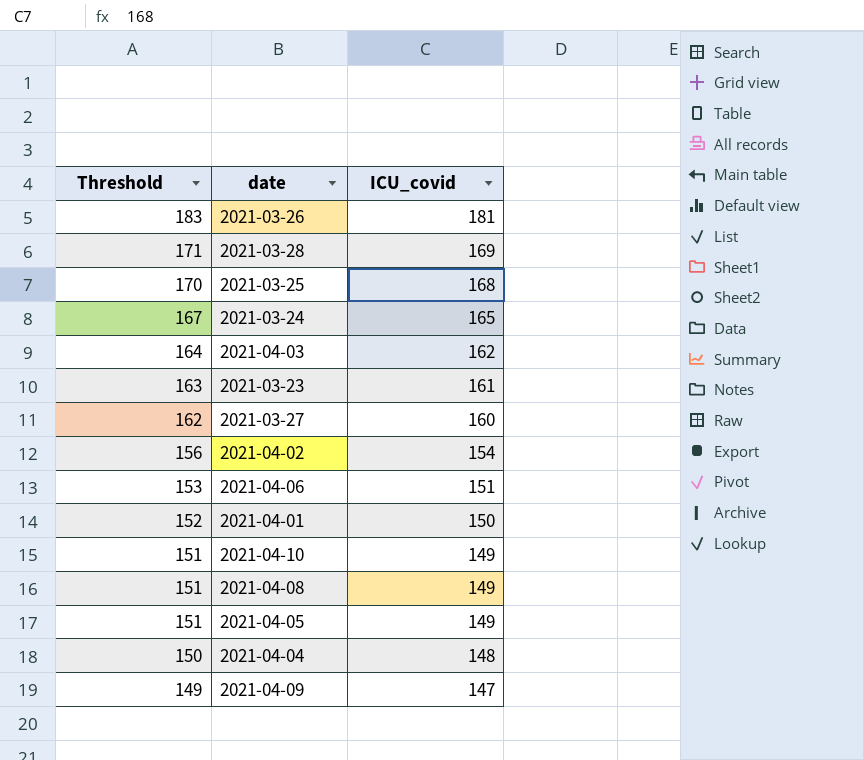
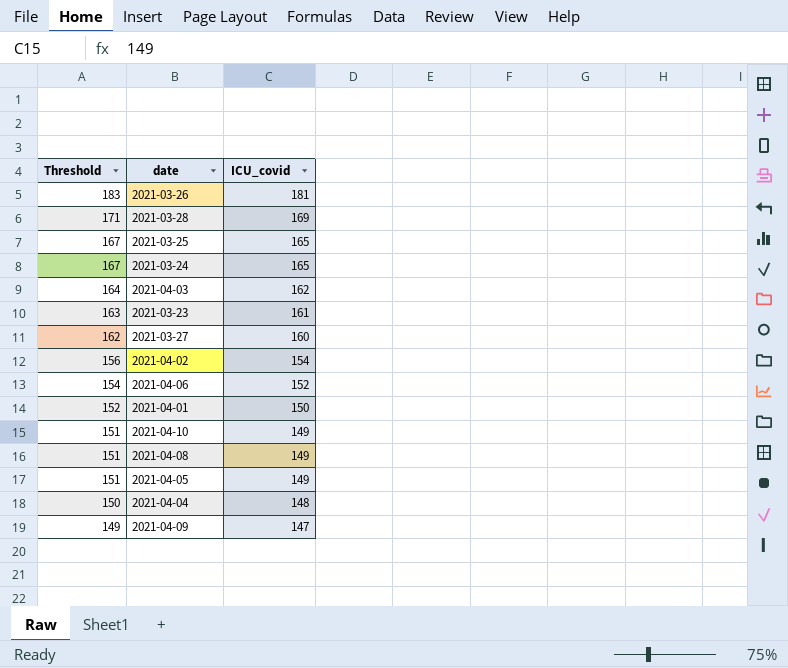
2021-03-25 | Threshold: 170 -> 167
2021-03-25 | ICU_covid: 168 -> 165
2021-04-06 | Threshold: 153 -> 154
2021-04-06 | ICU_covid: 151 -> 152

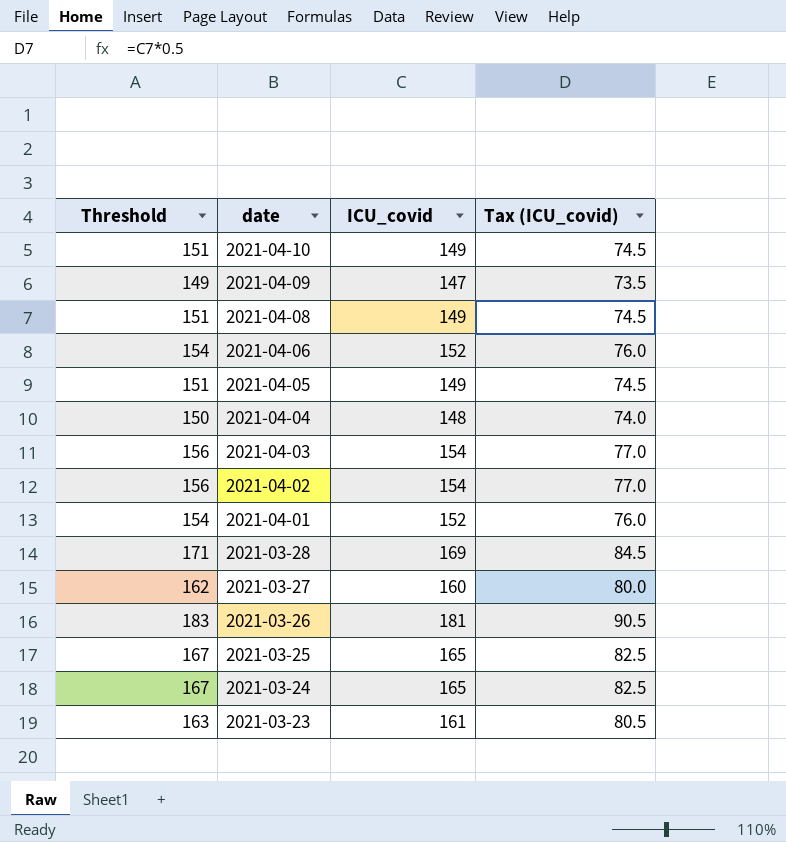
row order: Threshold descending -> date descending
column Tax (ICU_covid) | formula: none -> [ICU_covid] * 0.5
2021-04-03 | Threshold: 164 -> 156
2021-04-03 | ICU_covid: 162 -> 154
2021-04-01 | Threshold: 152 -> 154
2021-04-01 | ICU_covid: 150 -> 152

